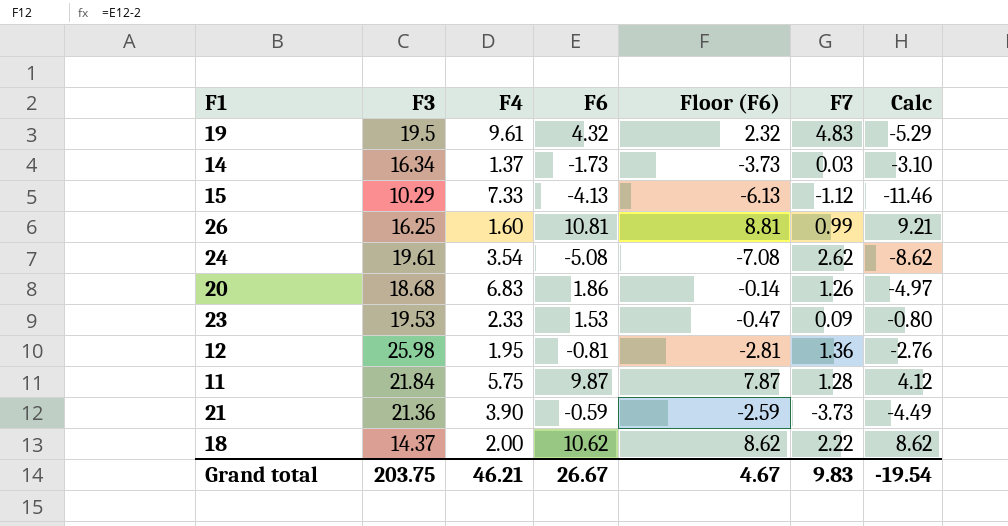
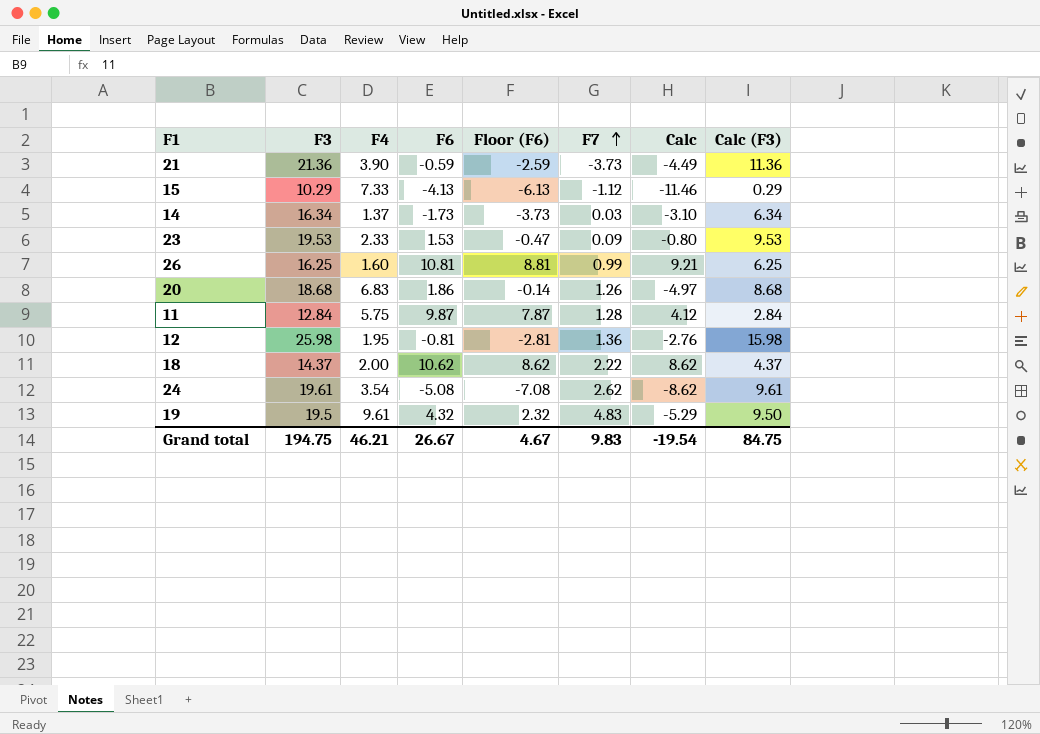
row order: none -> F7 ascending
column Calc (F3) | formula: none -> [F3] - 10
11 | F3: 21.84 -> 12.84
Grand total | F3: 203.75 -> 194.75

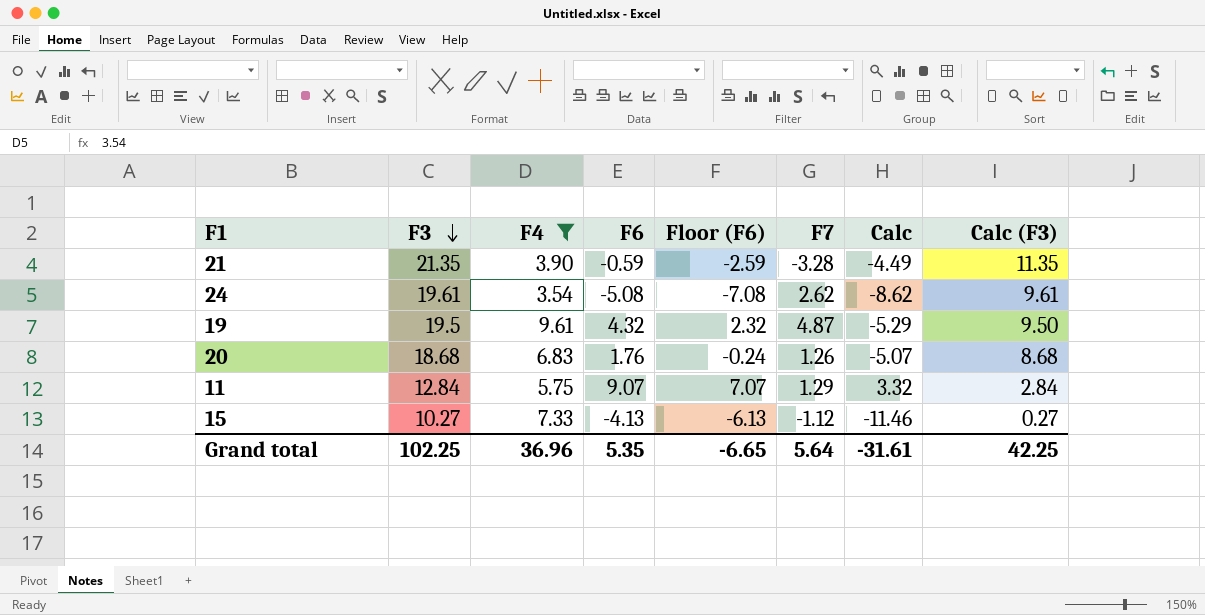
filter: none -> F4 >= 3.54
row order: F7 ascending -> F3 descending
21 | F3: 21.36 -> 21.35
21 | F7: -3.73 -> -3.28
21 | Calc (F3): 11.36 -> 11.35
19 | F7: 4.83 -> 4.87
20 | F6: 1.86 -> 1.76
20 | Floor (F6): -0.14 -> -0.24
20 | Calc: -4.97 -> -5.07
11 | F6: 9.87 -> 9.07
11 | Floor (F6): 7.87 -> 7.07
11 | F7: 1.28 -> 1.29
11 | Calc: 4.12 -> 3.32
15 | F3: 10.29 -> 10.27
15 | Calc (F3): 0.29 -> 0.27
Grand total | F3: 194.75 -> 102.25
Grand total | F4: 46.21 -> 36.96
Grand total | F6: 26.67 -> 5.35
Grand total | Floor (F6): 4.67 -> -6.65
Grand total | F7: 9.83 -> 5.64
Grand total | Calc: -19.54 -> -31.61
Grand total | Calc (F3): 84.75 -> 42.25

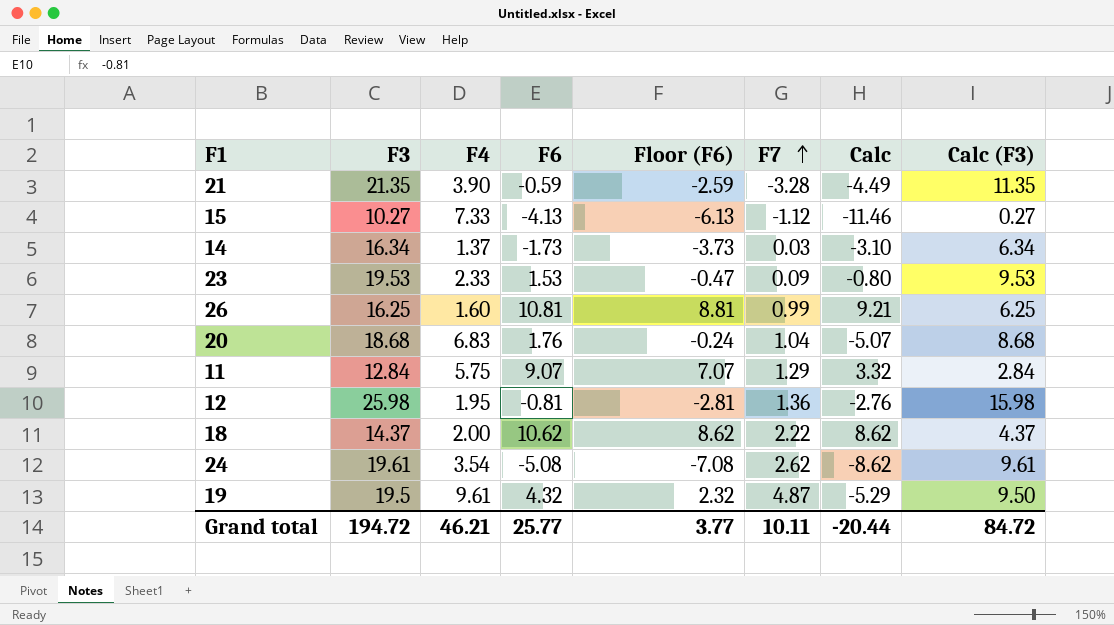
filter: F4 >= 3.54 -> none
row order: F3 descending -> F7 ascending
20 | F7: 1.26 -> 1.04
Grand total | F3: 102.25 -> 194.72
Grand total | F4: 36.96 -> 46.21
Grand total | F6: 5.35 -> 25.77
Grand total | Floor (F6): -6.65 -> 3.77
Grand total | F7: 5.64 -> 10.11
Grand total | Calc: -31.61 -> -20.44
Grand total | Calc (F3): 42.25 -> 84.72

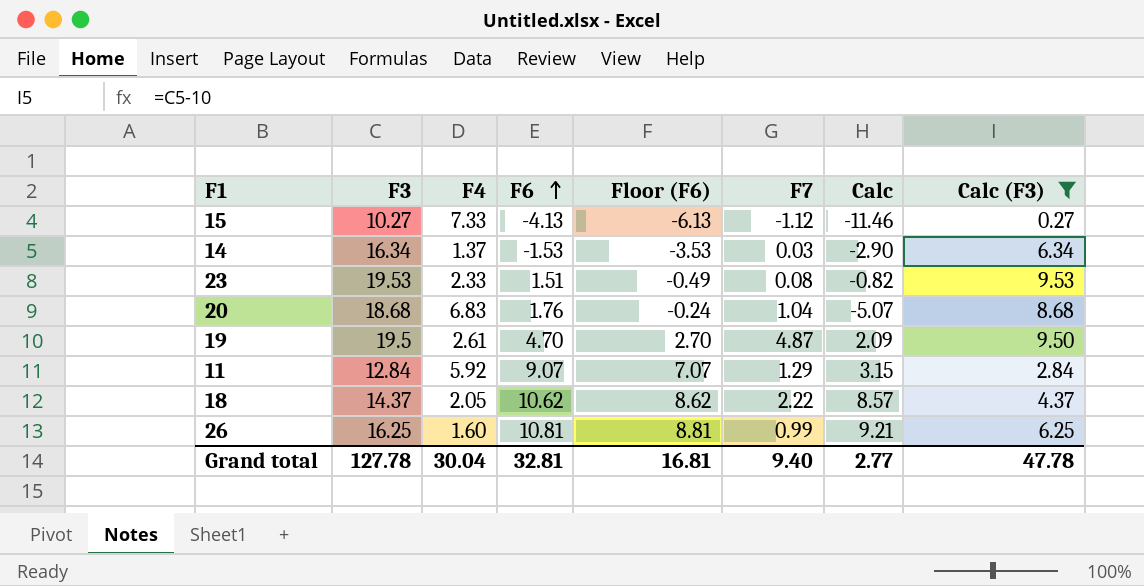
filter: none -> Calc (F3) <= 9.53
row order: F7 ascending -> F6 ascending
14 | F6: -1.73 -> -1.53
14 | Floor (F6): -3.73 -> -3.53
14 | Calc: -3.10 -> -2.90
23 | F6: 1.53 -> 1.51
23 | Floor (F6): -0.47 -> -0.49
23 | F7: 0.09 -> 0.08
23 | Calc: -0.80 -> -0.82
19 | F4: 9.61 -> 2.61
19 | F6: 4.32 -> 4.70
19 | Floor (F6): 2.32 -> 2.70
19 | Calc: -5.29 -> 2.09
11 | F4: 5.75 -> 5.92
11 | Calc: 3.32 -> 3.15
18 | F4: 2.00 -> 2.05
18 | Calc: 8.62 -> 8.57
Grand total | F3: 194.72 -> 127.78
Grand total | F4: 46.21 -> 30.04
Grand total | F6: 25.77 -> 32.81
Grand total | Floor (F6): 3.77 -> 16.81
Grand total | F7: 10.11 -> 9.40
Grand total | Calc: -20.44 -> 2.77
Grand total | Calc (F3): 84.72 -> 47.78

